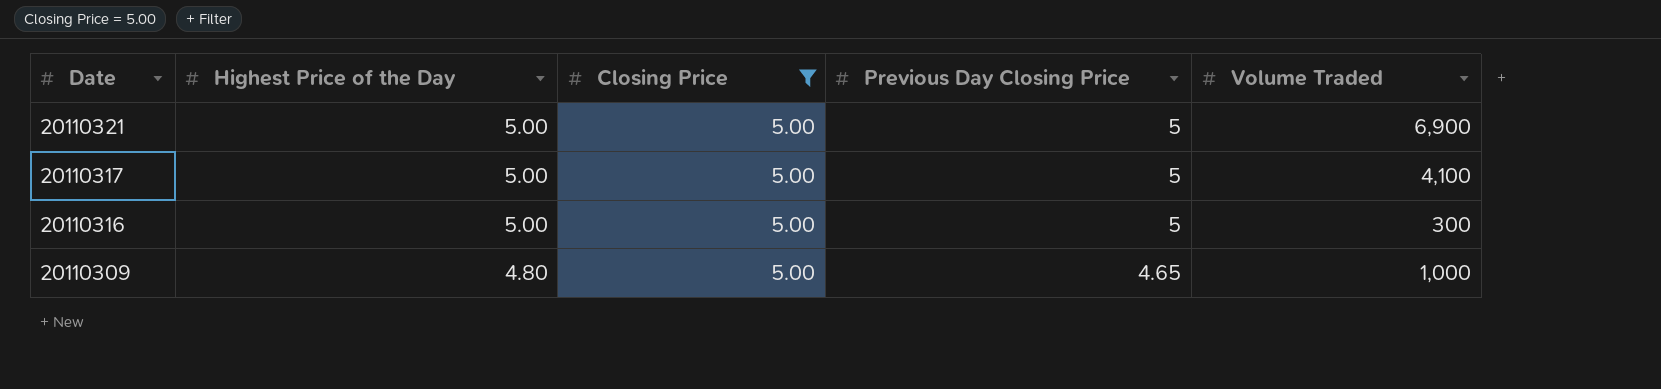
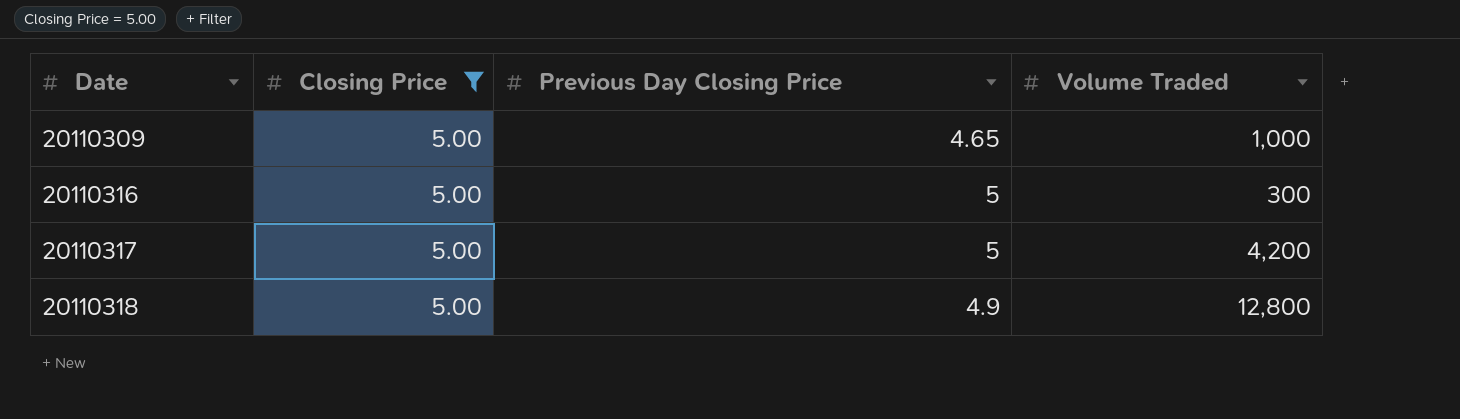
row order: Date descending -> Date ascending
column Highest Price of the Day | position: 2 -> none
row 20110321: 5.00 | 5.00 | 5 | 6,900 -> none
20110317 | Volume Traded: 4,100 -> 4,200
row 20110318: none -> 5.00 | 4.9 | 12,800

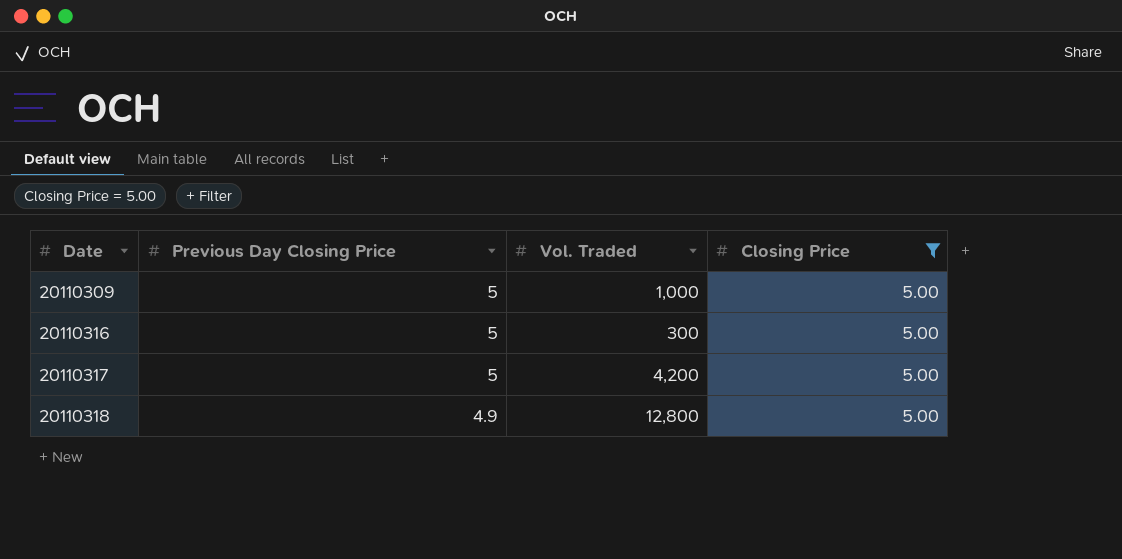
column name: Volume Traded -> Vol. Traded
column Closing Price | position: 2 -> 4
20110309 | Previous Day Closing Price: 4.65 -> 5

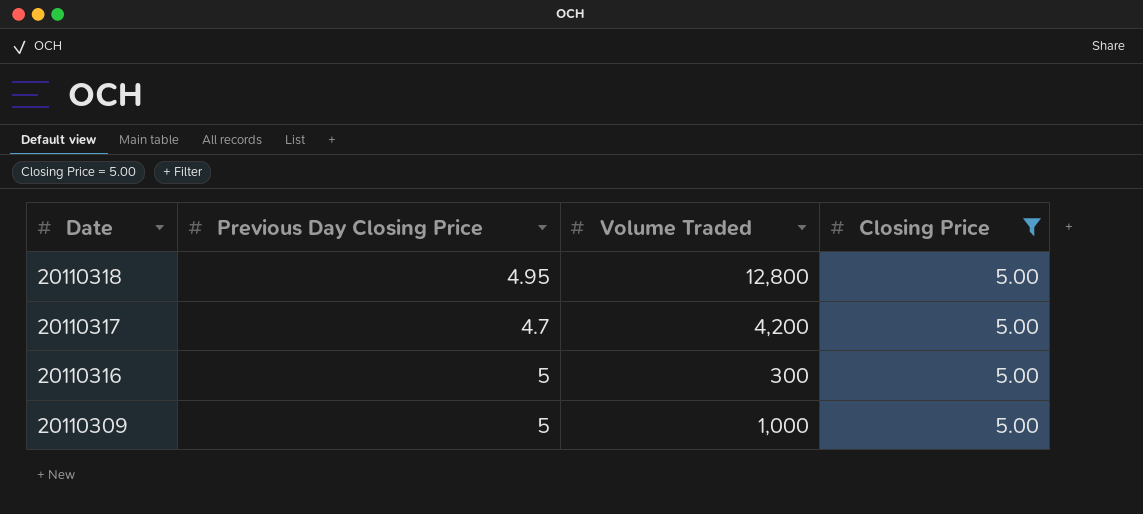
row order: Date ascending -> Date descending
column name: Vol. Traded -> Volume Traded
20110318 | Previous Day Closing Price: 4.9 -> 4.95
20110317 | Previous Day Closing Price: 5 -> 4.7

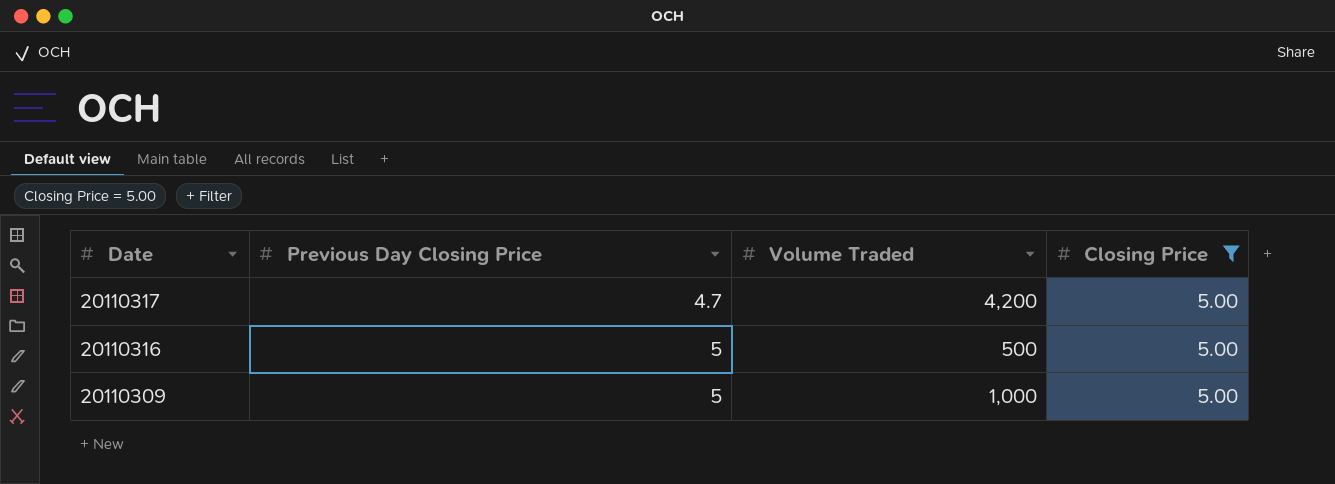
row 20110318: 4.95 | 12,800 | 5.00 -> none
20110316 | Volume Traded: 300 -> 500

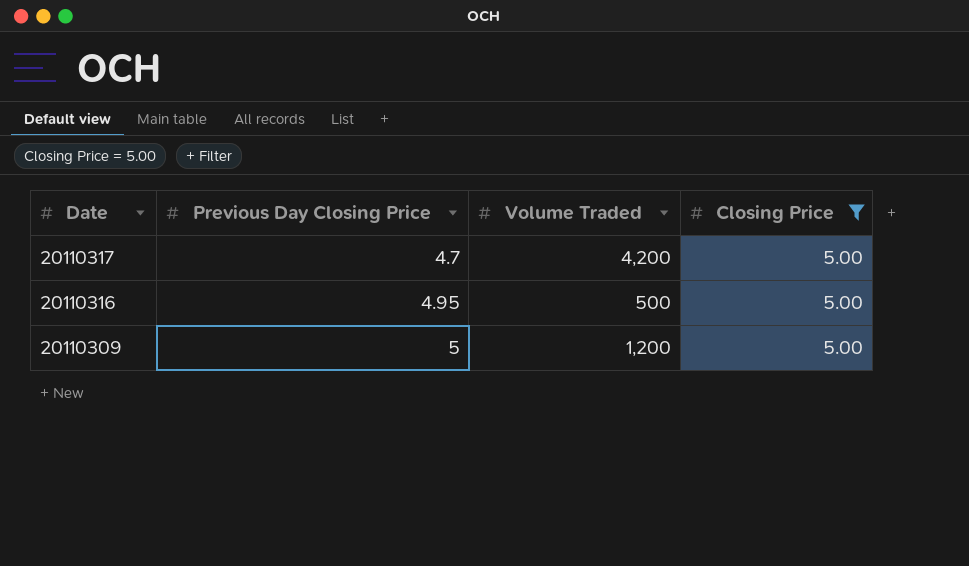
20110316 | Previous Day Closing Price: 5 -> 4.95
20110309 | Volume Traded: 1,000 -> 1,200

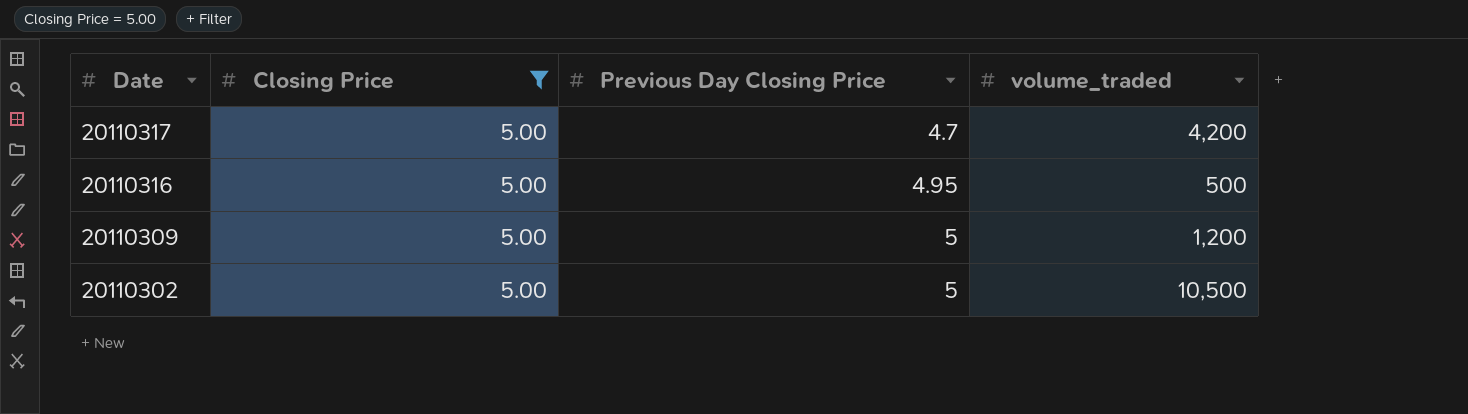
column Closing Price | position: 4 -> 2
column name: Volume Traded -> volume_traded
row 20110302: none -> 5.00 | 5 | 10,500

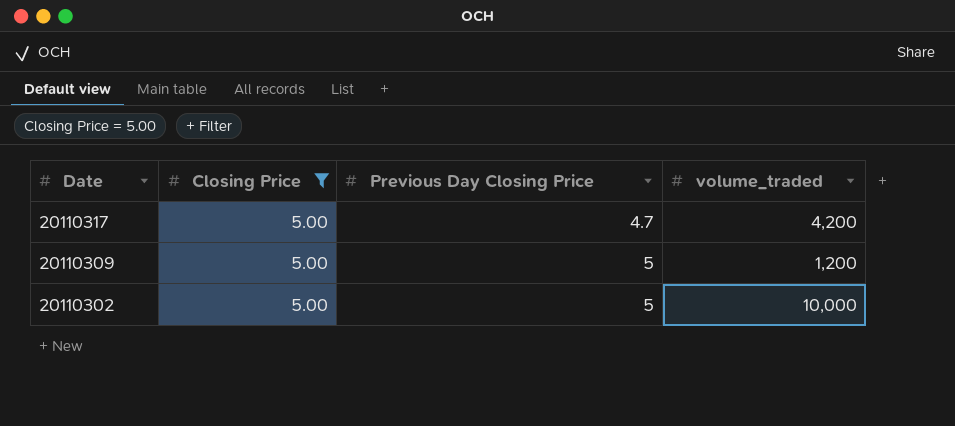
row 20110316: 5.00 | 4.95 | 500 -> none
20110302 | volume_traded: 10,500 -> 10,000

